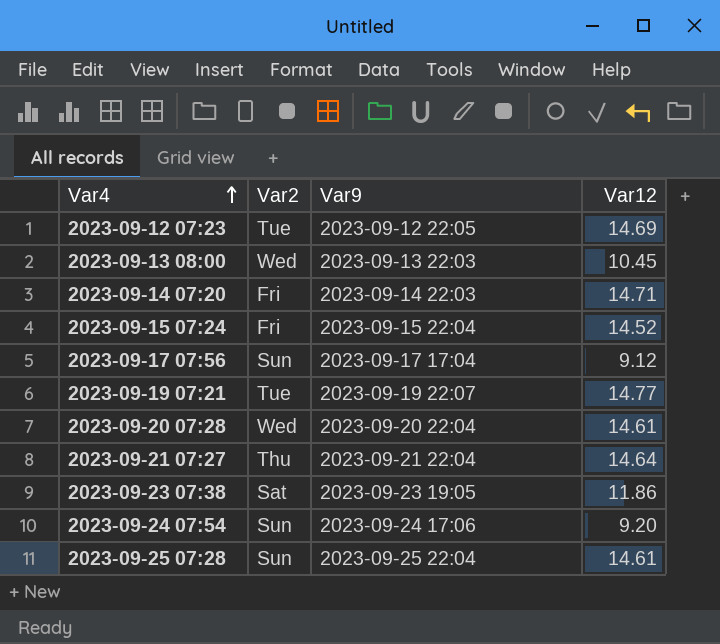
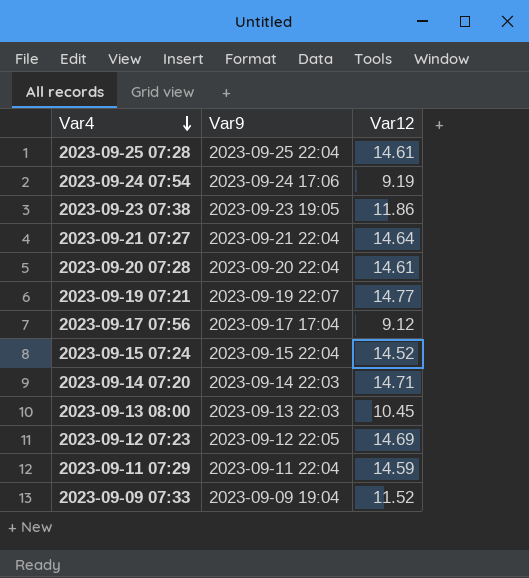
row order: Var4 ascending -> Var4 descending
column Var2 | position: 2 -> none
2023-09-24 07:54 | Var12: 9.20 -> 9.19
row 2023-09-11 07:29: none -> 2023-09-11 22:04 | 14.59
row 2023-09-09 07:33: none -> 2023-09-09 19:04 | 11.52

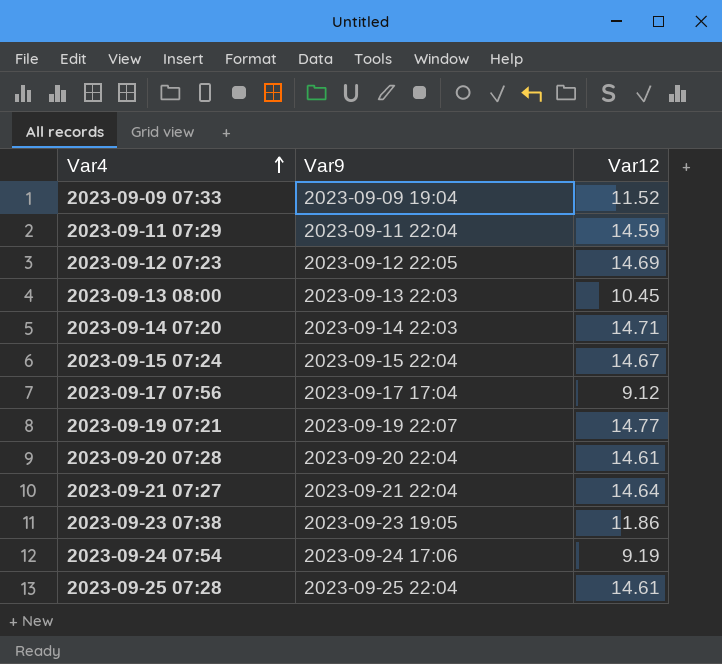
row order: Var4 descending -> Var4 ascending
2023-09-15 07:24 | Var12: 14.52 -> 14.67

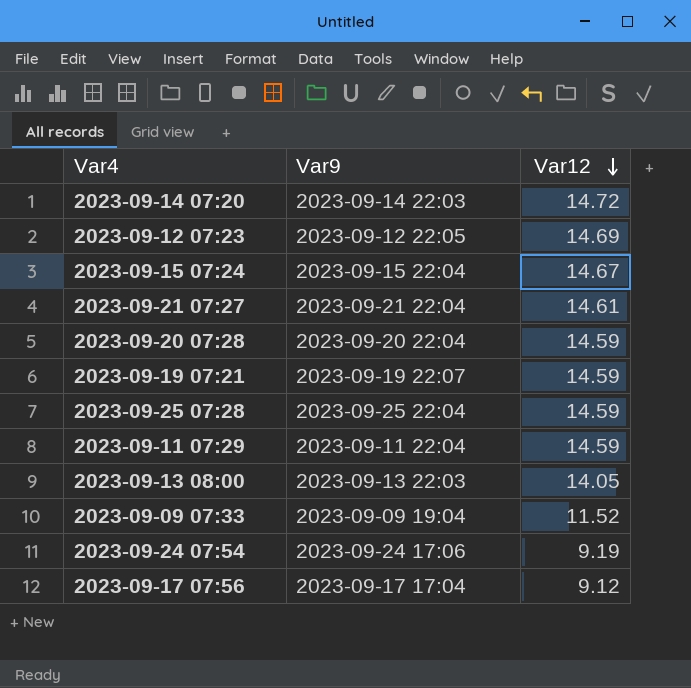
row order: Var4 ascending -> Var12 descending
row 2023-09-23 07:38: 2023-09-23 19:05 | 11.86 -> none
2023-09-14 07:20 | Var12: 14.71 -> 14.72
2023-09-21 07:27 | Var12: 14.64 -> 14.61
2023-09-20 07:28 | Var12: 14.61 -> 14.59
2023-09-19 07:21 | Var12: 14.77 -> 14.59
2023-09-25 07:28 | Var12: 14.61 -> 14.59
2023-09-13 08:00 | Var12: 10.45 -> 14.05

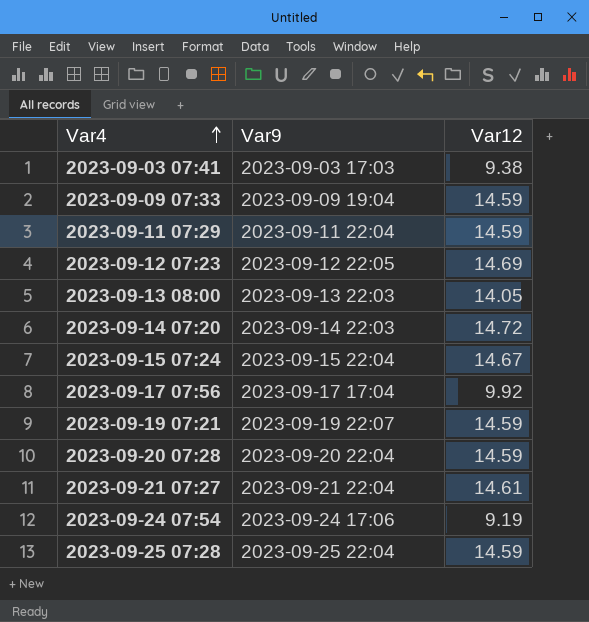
row order: Var12 descending -> Var4 ascending
row 2023-09-03 07:41: none -> 2023-09-03 17:03 | 9.38
2023-09-09 07:33 | Var12: 11.52 -> 14.59
2023-09-17 07:56 | Var12: 9.12 -> 9.92

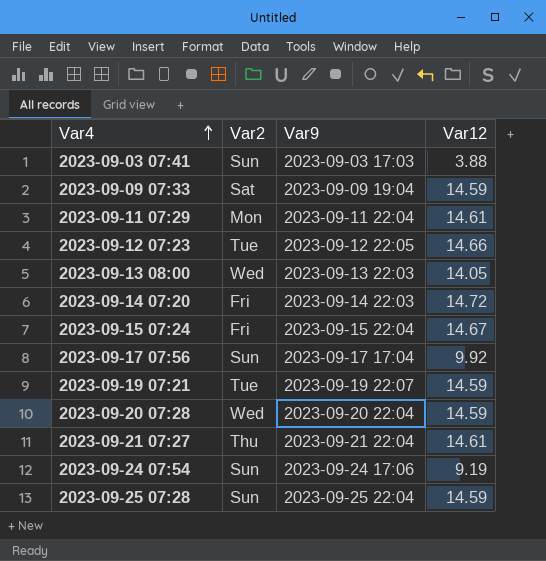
column Var2 | position: none -> 2
2023-09-03 07:41 | Var12: 9.38 -> 3.88
2023-09-11 07:29 | Var12: 14.59 -> 14.61
2023-09-12 07:23 | Var12: 14.69 -> 14.66

